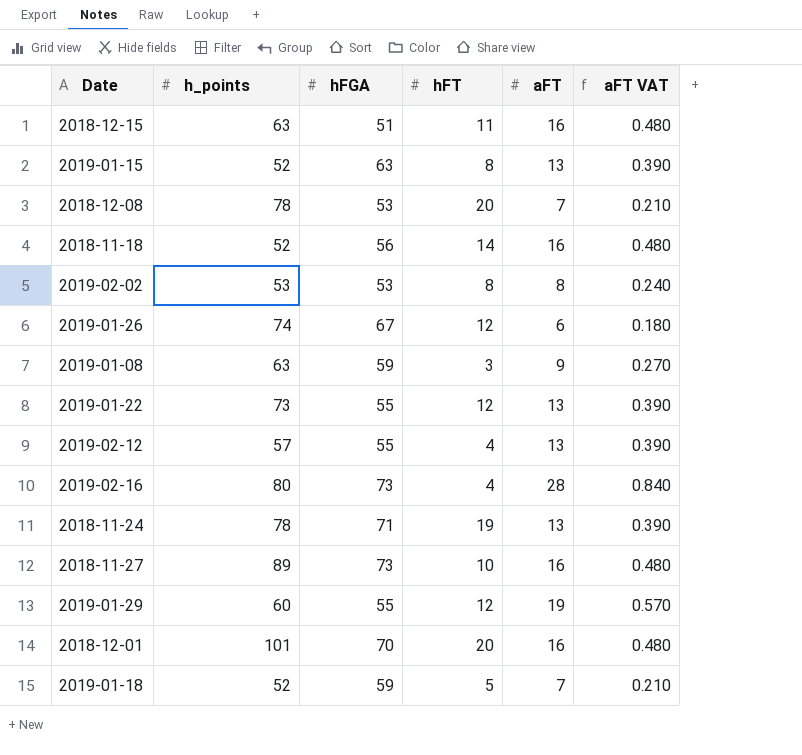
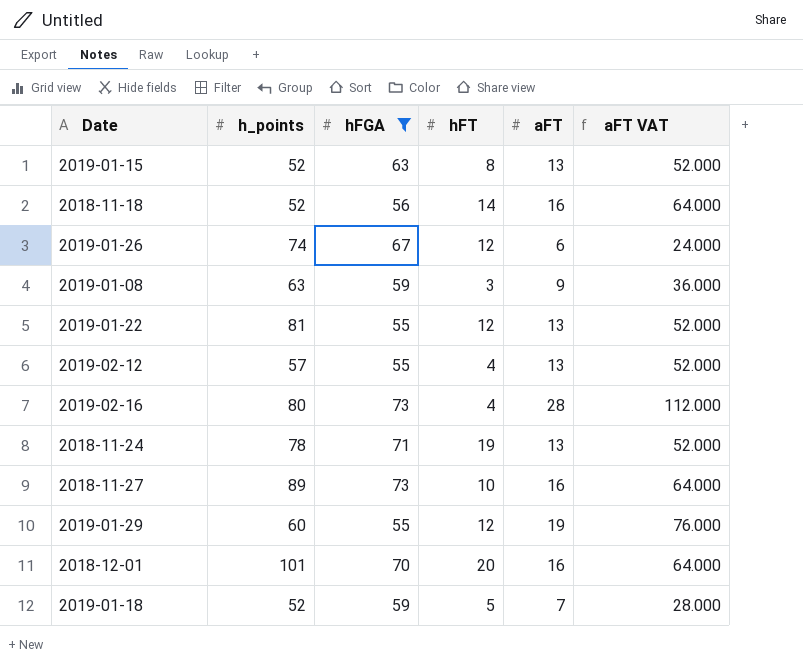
filter: none -> hFGA >= 55
column aFT VAT | formula: [aFT] * 0.03 -> [aFT] * 4
2019-01-22 | h_points: 73 -> 81

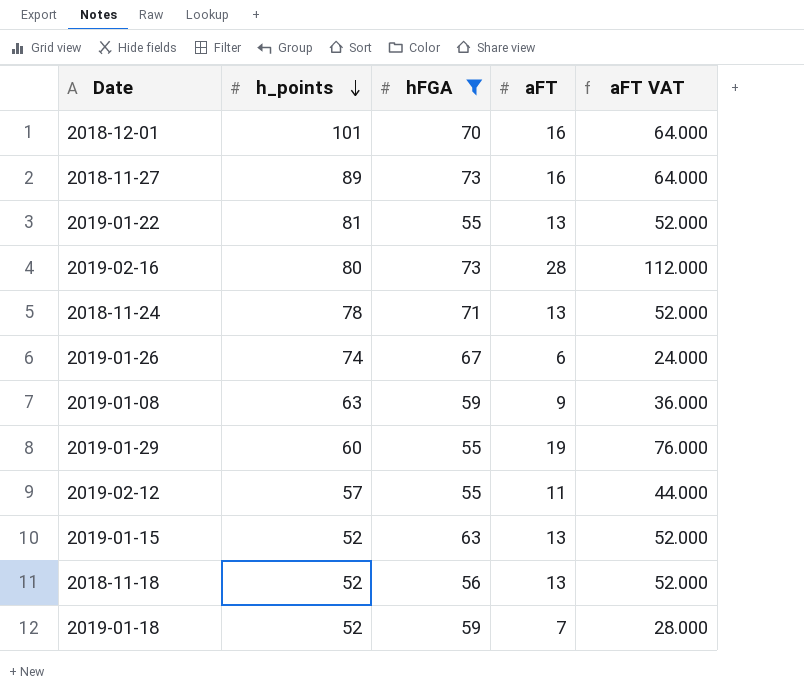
row order: none -> h_points descending
column hFT | position: 4 -> none
2019-02-12 | aFT: 13 -> 11
2019-02-12 | aFT VAT: 52.000 -> 44.000
2018-11-18 | aFT: 16 -> 13
2018-11-18 | aFT VAT: 64.000 -> 52.000

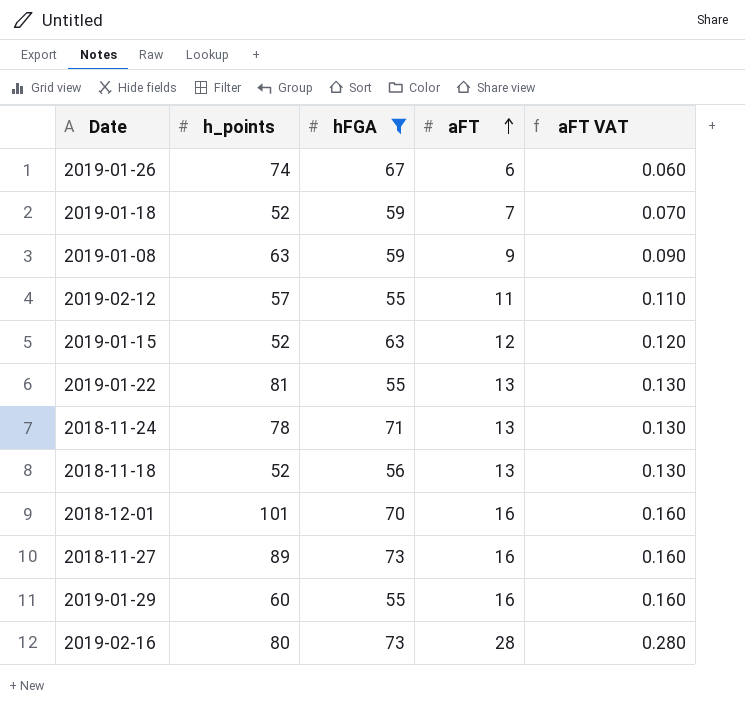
row order: h_points descending -> aFT ascending
column aFT VAT | formula: [aFT] * 4 -> [aFT] * 0.01
2019-01-15 | aFT: 13 -> 12
2019-01-29 | aFT: 19 -> 16

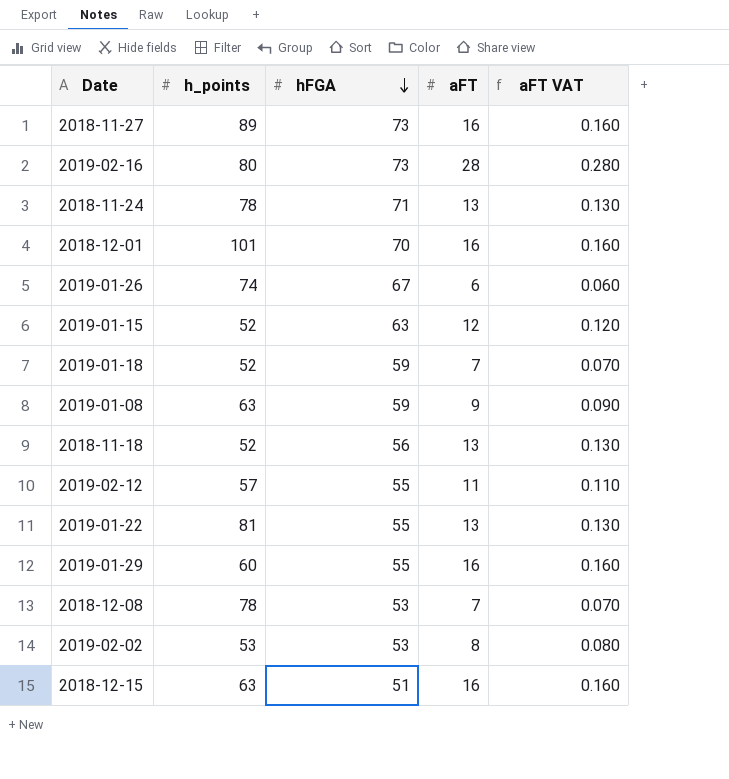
filter: hFGA >= 55 -> none
row order: aFT ascending -> hFGA descending

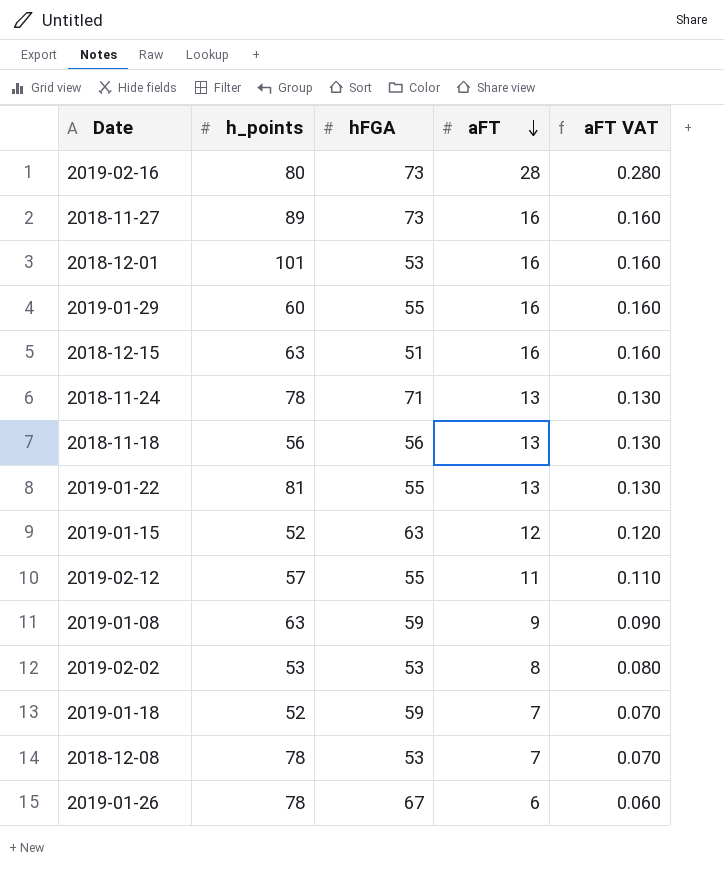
row order: hFGA descending -> aFT descending
2018-12-01 | hFGA: 70 -> 53
2018-11-18 | h_points: 52 -> 56
2019-01-26 | h_points: 74 -> 78

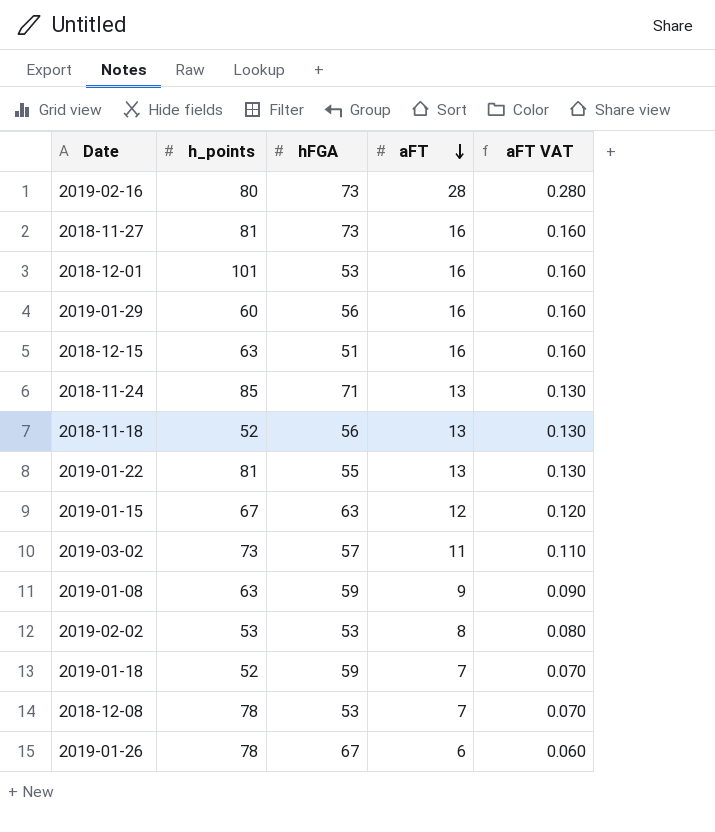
row 2019-02-12: 57 | 55 | 11 | 0.110 -> none
2018-11-27 | h_points: 89 -> 81
2019-01-29 | hFGA: 55 -> 56
2018-11-24 | h_points: 78 -> 85
2018-11-18 | h_points: 56 -> 52
2019-01-15 | h_points: 52 -> 67
row 2019-03-02: none -> 73 | 57 | 11 | 0.110

